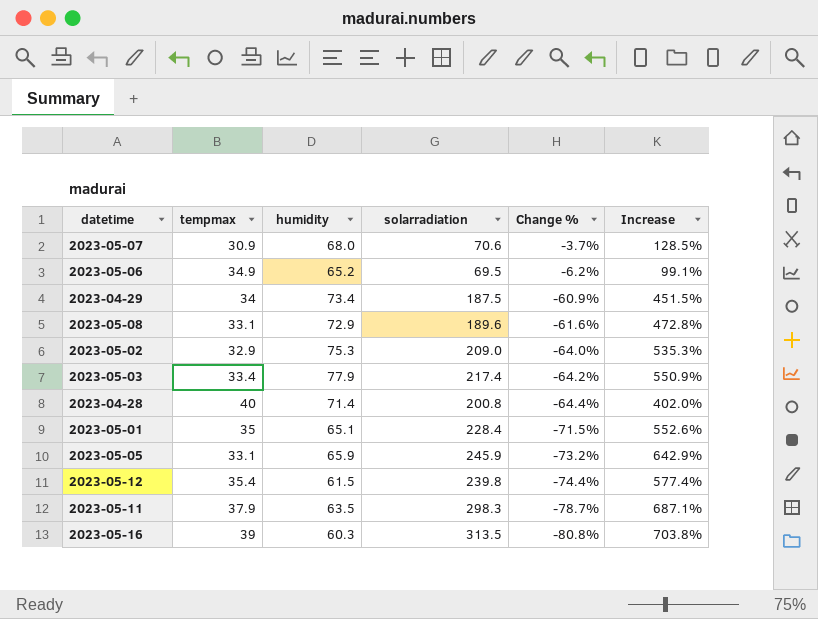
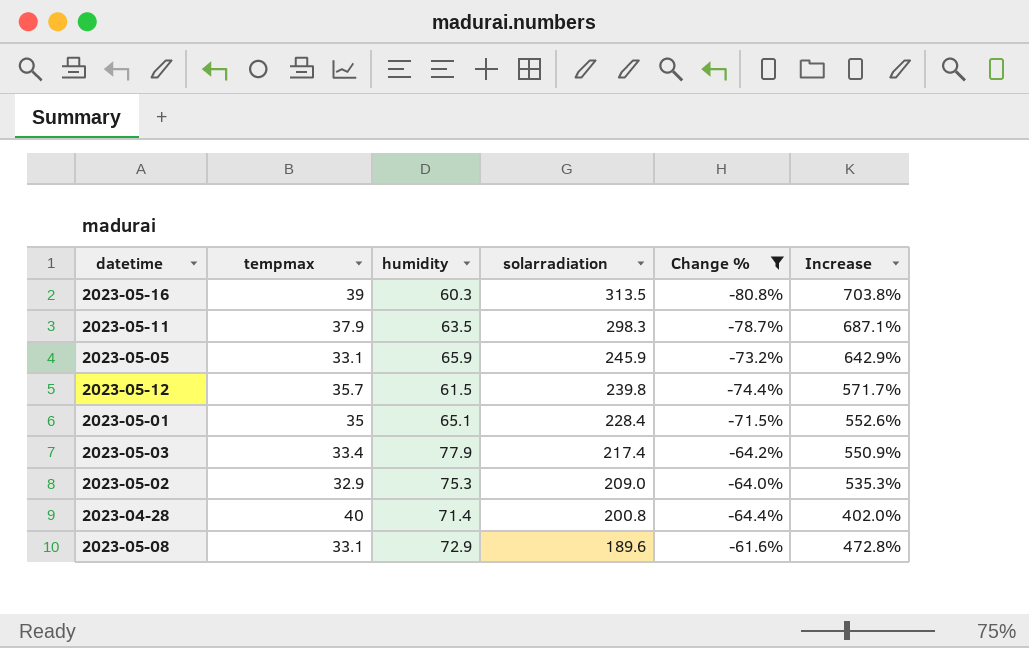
filter: none -> Change % <= -61.6%
row order: Change % descending -> solarradiation descending
2023-05-12 | tempmax: 35.4 -> 35.7
2023-05-12 | Increase: 577.4% -> 571.7%

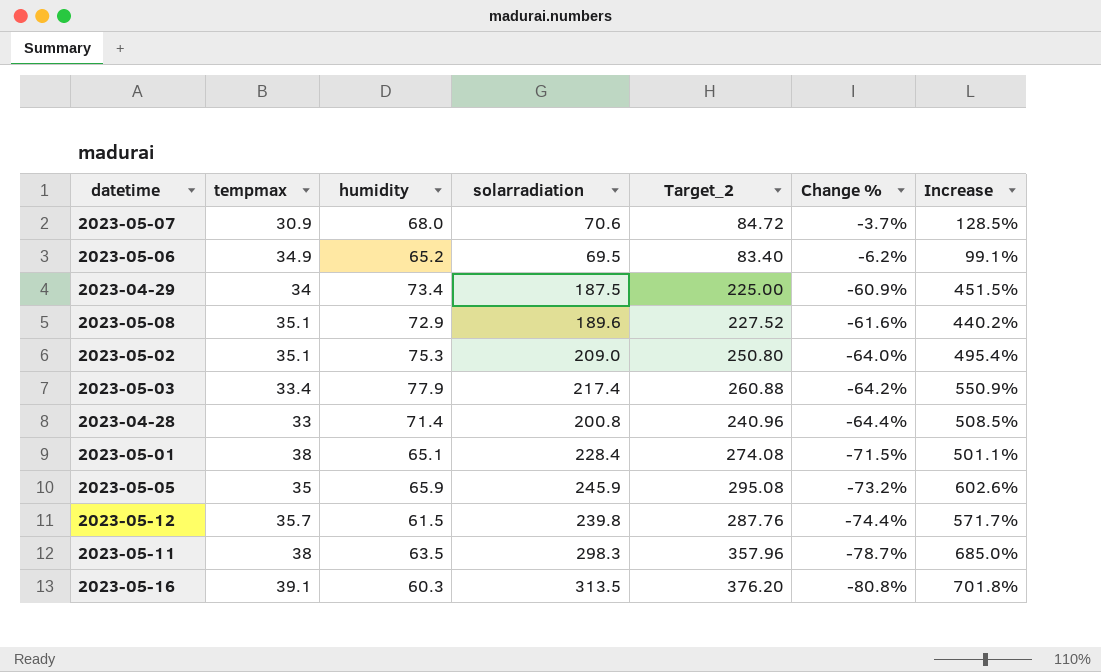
filter: Change % <= -61.6% -> none
row order: solarradiation descending -> Change % descending
column Target_2 | formula: none -> [solarradiation] * 1.2
2023-05-08 | tempmax: 33.1 -> 35.1
2023-05-08 | Increase: 472.8% -> 440.2%
2023-05-02 | tempmax: 32.9 -> 35.1
2023-05-02 | Increase: 535.3% -> 495.4%
2023-04-28 | tempmax: 40 -> 33
2023-04-28 | Increase: 402.0% -> 508.5%
2023-05-01 | tempmax: 35 -> 38
2023-05-01 | Increase: 552.6% -> 501.1%
2023-05-05 | tempmax: 33.1 -> 35
2023-05-05 | Increase: 642.9% -> 602.6%
2023-05-11 | tempmax: 37.9 -> 38
2023-05-11 | Increase: 687.1% -> 685.0%
2023-05-16 | tempmax: 39 -> 39.1
2023-05-16 | Increase: 703.8% -> 701.8%

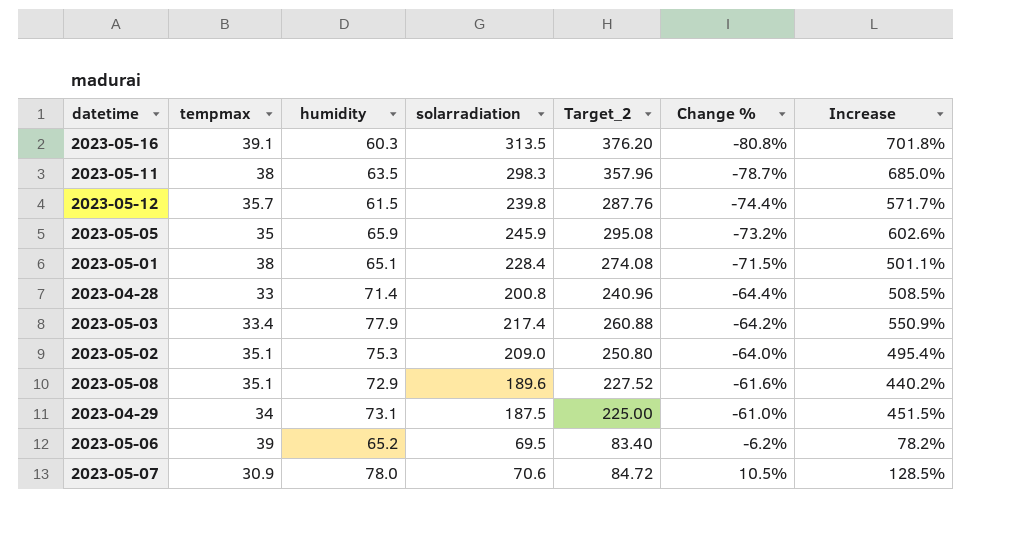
row order: Change % descending -> Change % ascending
2023-04-29 | humidity: 73.4 -> 73.1
2023-04-29 | Change %: -60.9% -> -61.0%
2023-05-06 | tempmax: 34.9 -> 39
2023-05-06 | Increase: 99.1% -> 78.2%
2023-05-07 | humidity: 68.0 -> 78.0
2023-05-07 | Change %: -3.7% -> 10.5%

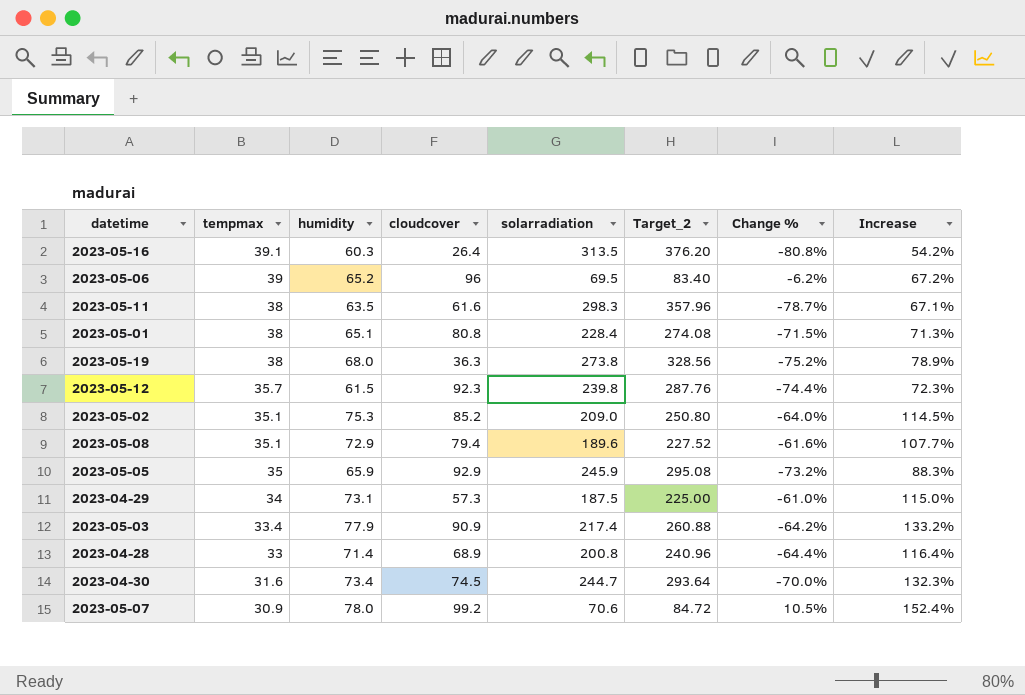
row order: Change % ascending -> tempmax descending
column cloudcover | position: none -> 4
column Increase | formula: ([solarradiation] - [tempmax]) / [tempmax] -> ([humidity] - [tempmax]) / [tempmax]
row 2023-05-19: none -> 38 | 68.0 | 36.3 | 273.8 | 328.56 | -75.2% | 78.9%
row 2023-04-30: none -> 31.6 | 73.4 | 74.5 | 244.7 | 293.64 | -70.0% | 132.3%

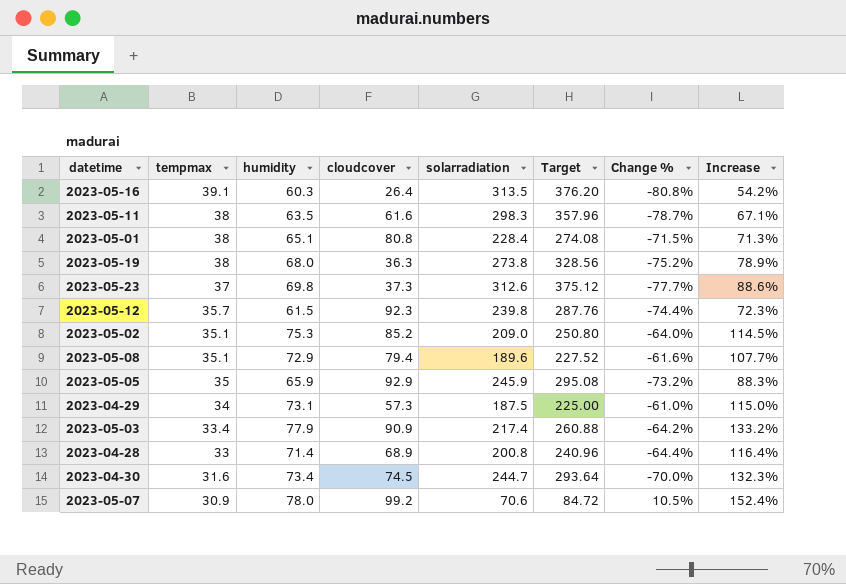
column name: Target_2 -> Target
row 2023-05-06: 39 | 65.2 | 96 | 69.5 | 83.40 | -6.2% | 67.2% -> none
row 2023-05-23: none -> 37 | 69.8 | 37.3 | 312.6 | 375.12 | -77.7% | 88.6%

